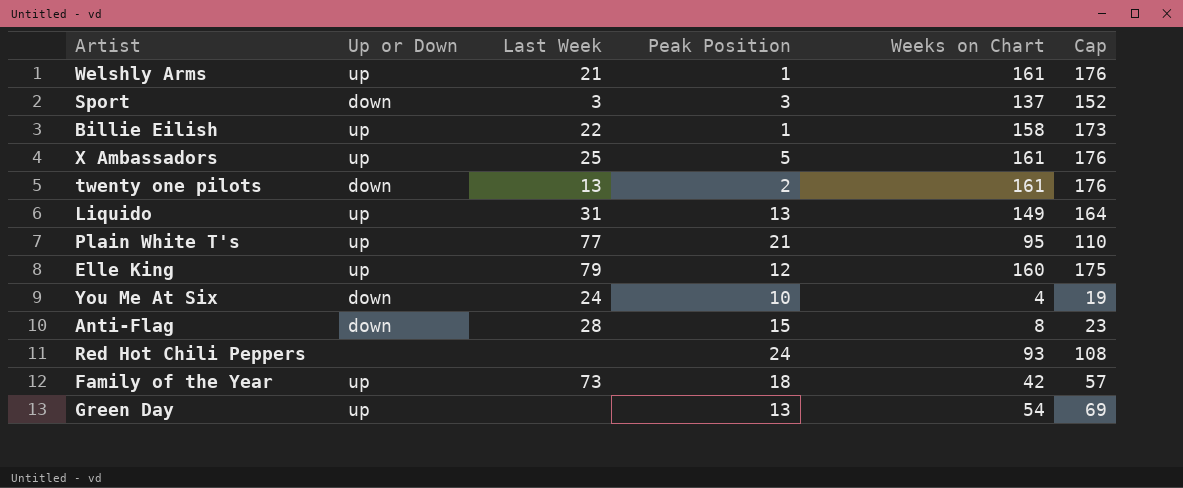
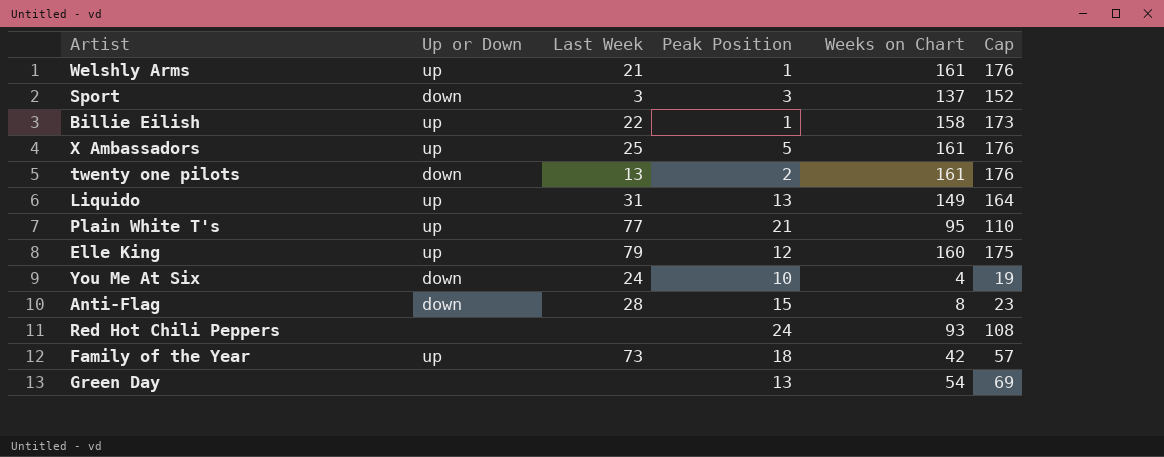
Green Day | Up or Down: up -> none

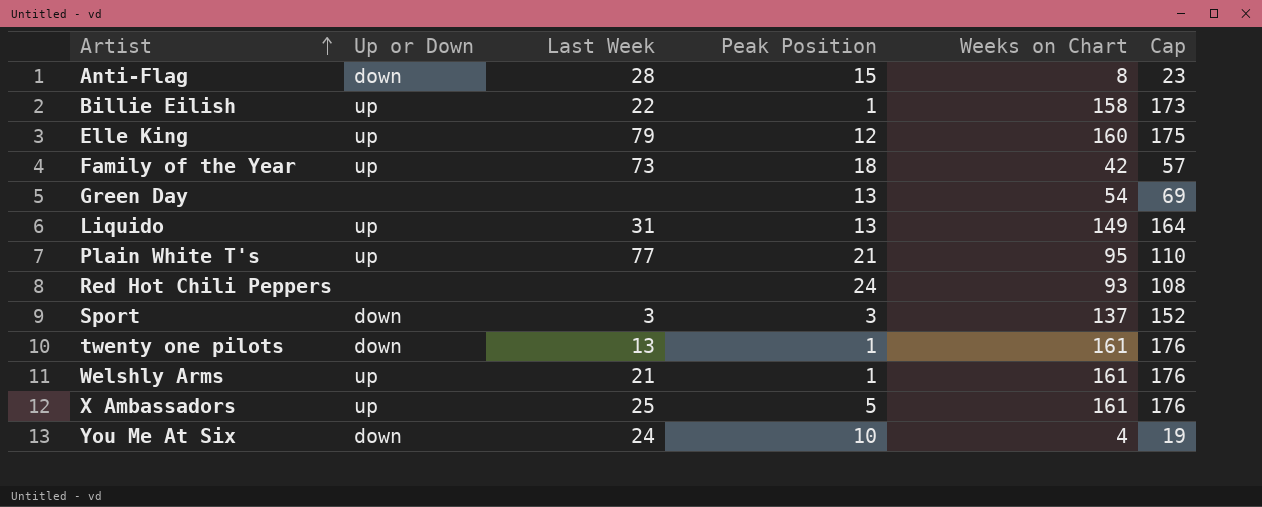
row order: none -> Artist ascending
twenty one pilots | Peak Position: 2 -> 1

